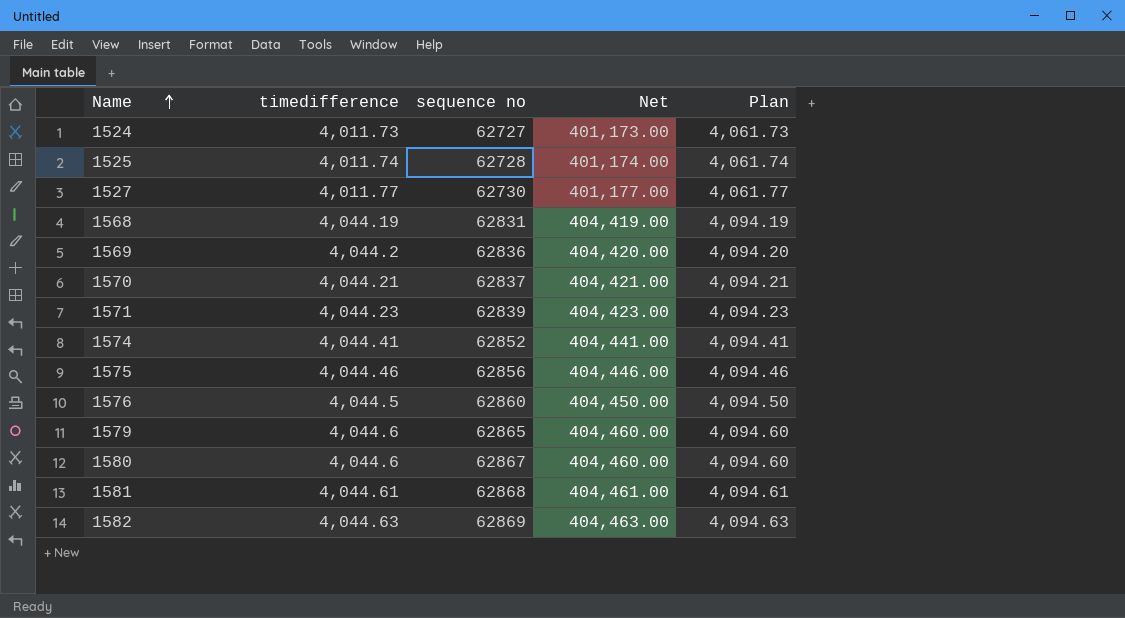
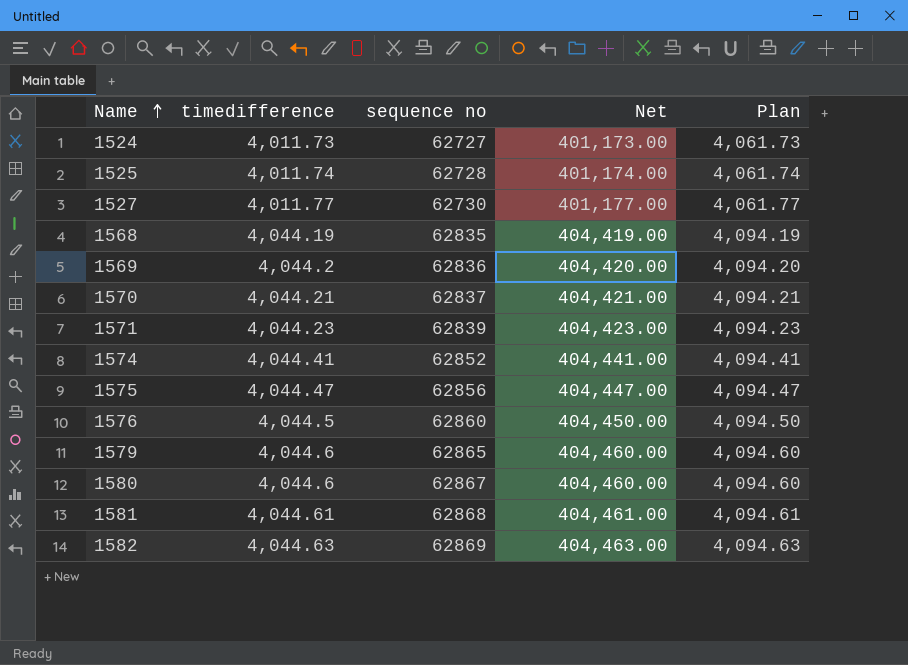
1568 | sequence no: 62831 -> 62835
1575 | timedifference: 4,044.46 -> 4,044.47
1575 | Net: 404,446.00 -> 404,447.00
1575 | Plan: 4,094.46 -> 4,094.47

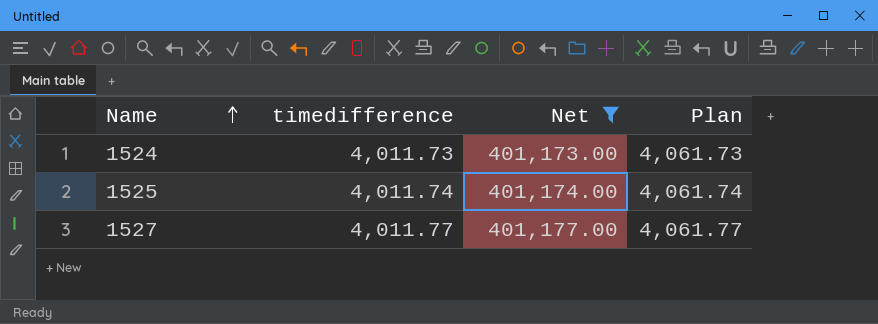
filter: none -> Net <= 401,177.00
column sequence no | position: 3 -> none

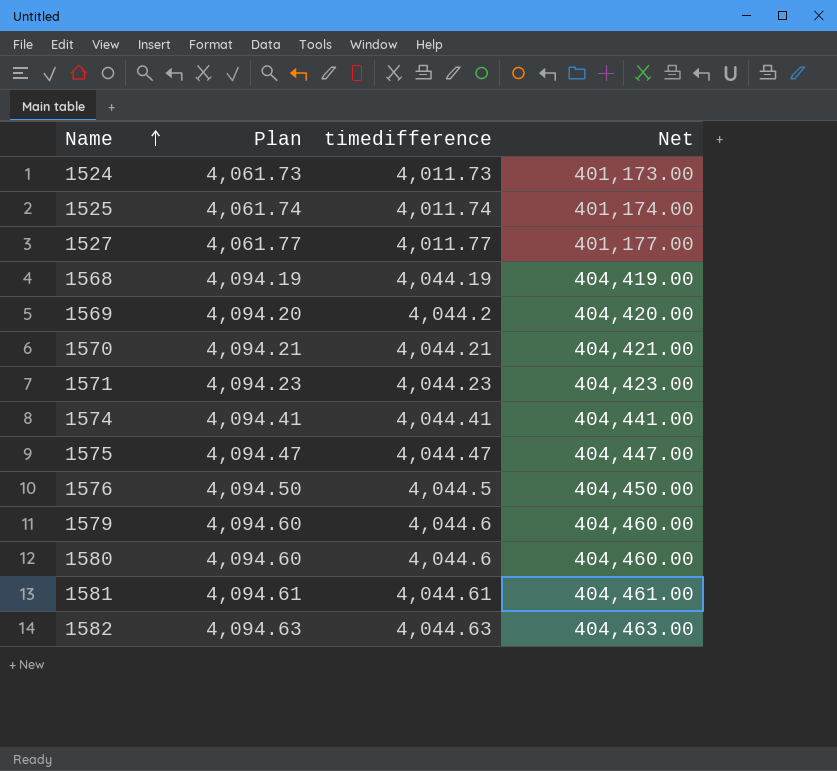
filter: Net <= 401,177.00 -> none
column Plan | position: 4 -> 2

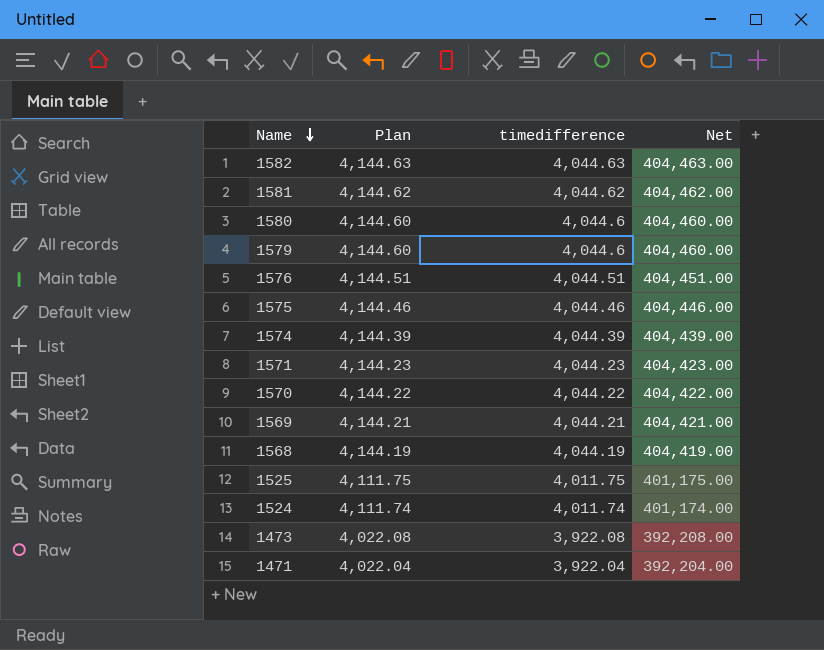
row order: Name ascending -> Name descending
column Plan | formula: [timedifference] + 50 -> [timedifference] + 100
row 1527: 4,061.77 | 4,011.77 | 401,177.00 -> none
1581 | timedifference: 4,044.61 -> 4,044.62
1581 | Net: 404,461.00 -> 404,462.00
1576 | timedifference: 4,044.5 -> 4,044.51
1576 | Net: 404,450.00 -> 404,451.00
1575 | timedifference: 4,044.47 -> 4,044.46
1575 | Net: 404,447.00 -> 404,446.00
1574 | timedifference: 4,044.41 -> 4,044.39
1574 | Net: 404,441.00 -> 404,439.00
1570 | timedifference: 4,044.21 -> 4,044.22
1570 | Net: 404,421.00 -> 404,422.00
1569 | timedifference: 4,044.2 -> 4,044.21
1569 | Net: 404,420.00 -> 404,421.00
1525 | timedifference: 4,011.74 -> 4,011.75
1525 | Net: 401,174.00 -> 401,175.00
1524 | timedifference: 4,011.73 -> 4,011.74
1524 | Net: 401,173.00 -> 401,174.00
row 1473: none -> 4,022.08 | 3,922.08 | 392,208.00
row 1471: none -> 4,022.04 | 3,922.04 | 392,204.00

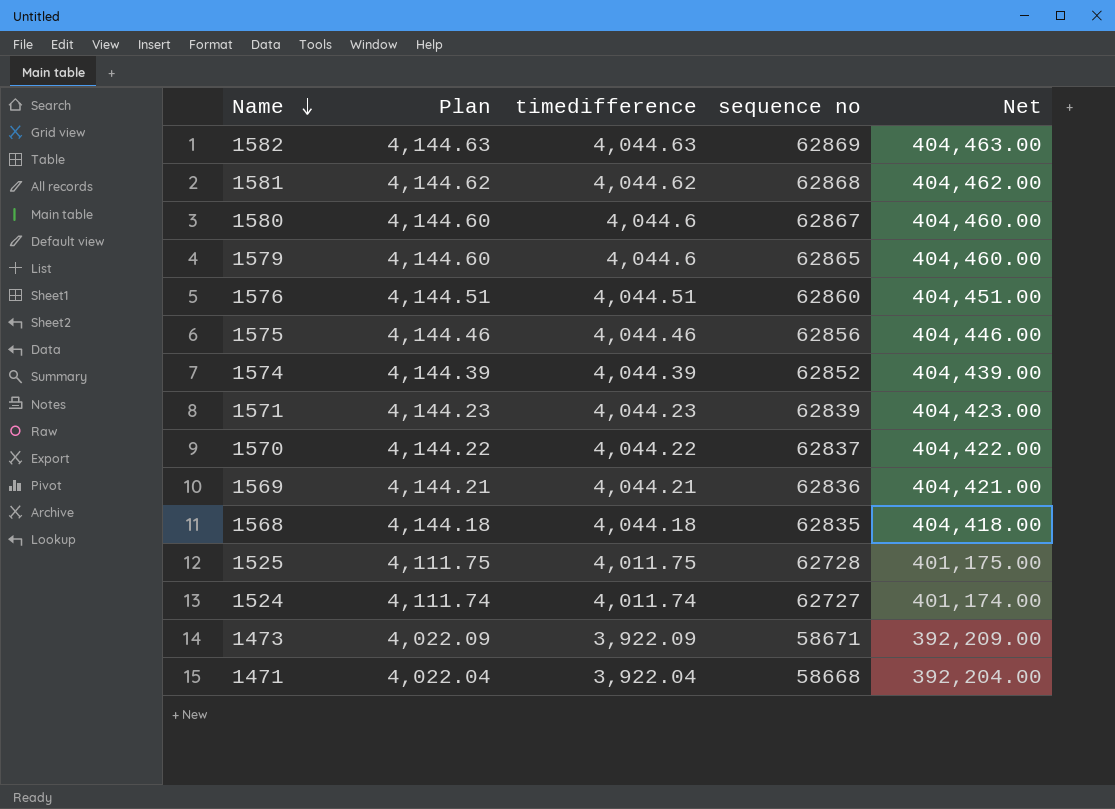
column sequence no | position: none -> 4
1568 | Plan: 4,144.19 -> 4,144.18
1568 | timedifference: 4,044.19 -> 4,044.18
1568 | Net: 404,419.00 -> 404,418.00
1473 | Plan: 4,022.08 -> 4,022.09
1473 | timedifference: 3,922.08 -> 3,922.09
1473 | Net: 392,208.00 -> 392,209.00

